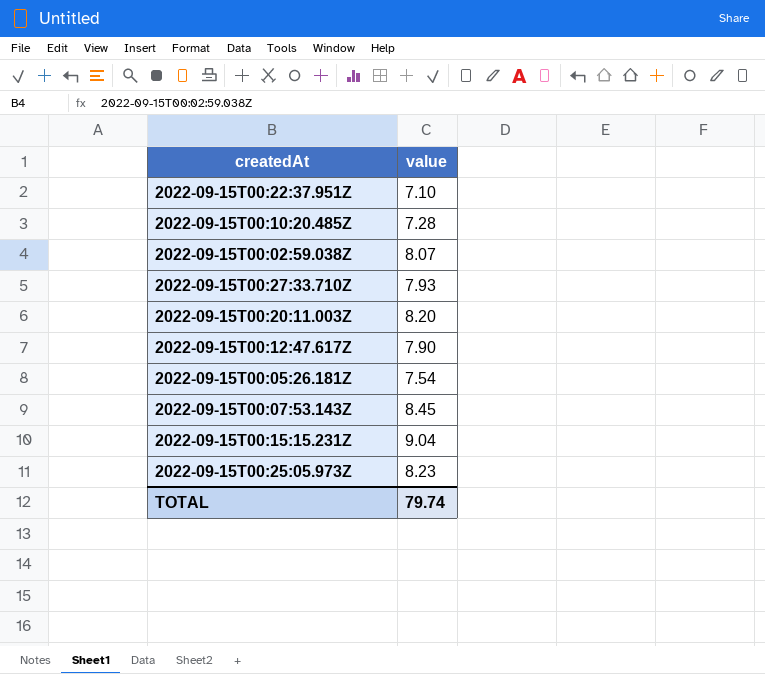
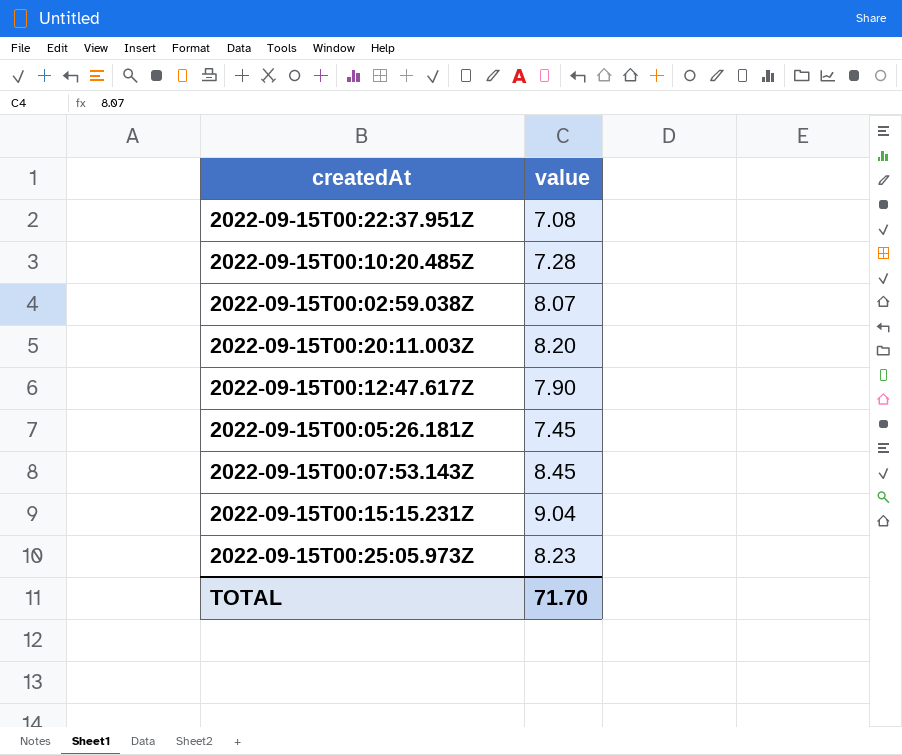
row 2022-09-15T00:27:33.710Z: 7.93 -> none
2022-09-15T00:22:37.951Z | value: 7.10 -> 7.08
2022-09-15T00:05:26.181Z | value: 7.54 -> 7.45
TOTAL | value: 79.74 -> 71.70

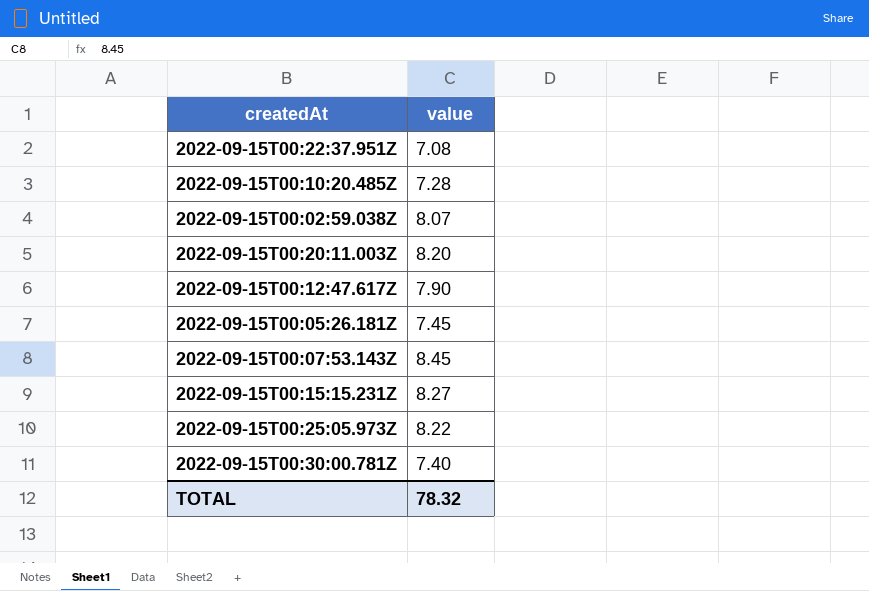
2022-09-15T00:15:15.231Z | value: 9.04 -> 8.27
2022-09-15T00:25:05.973Z | value: 8.23 -> 8.22
row 2022-09-15T00:30:00.781Z: none -> 7.40
TOTAL | value: 71.70 -> 78.32

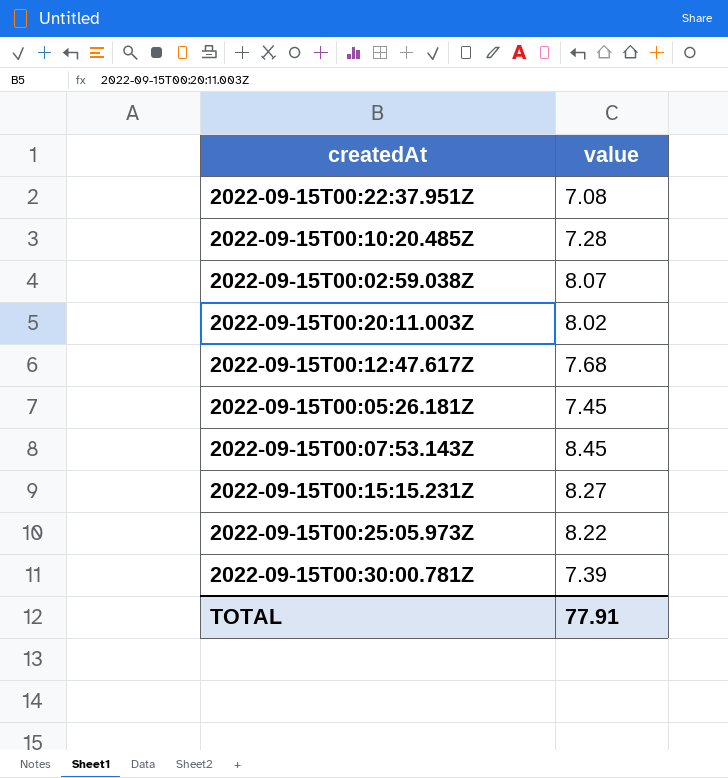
2022-09-15T00:20:11.003Z | value: 8.20 -> 8.02
2022-09-15T00:12:47.617Z | value: 7.90 -> 7.68
2022-09-15T00:30:00.781Z | value: 7.40 -> 7.39
TOTAL | value: 78.32 -> 77.91

